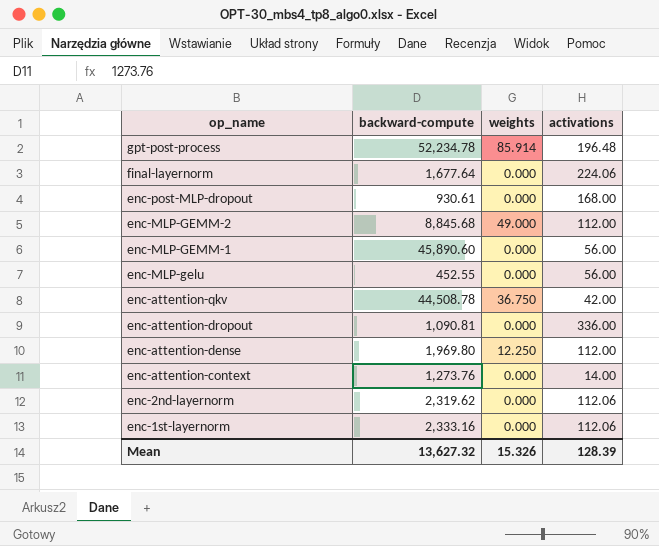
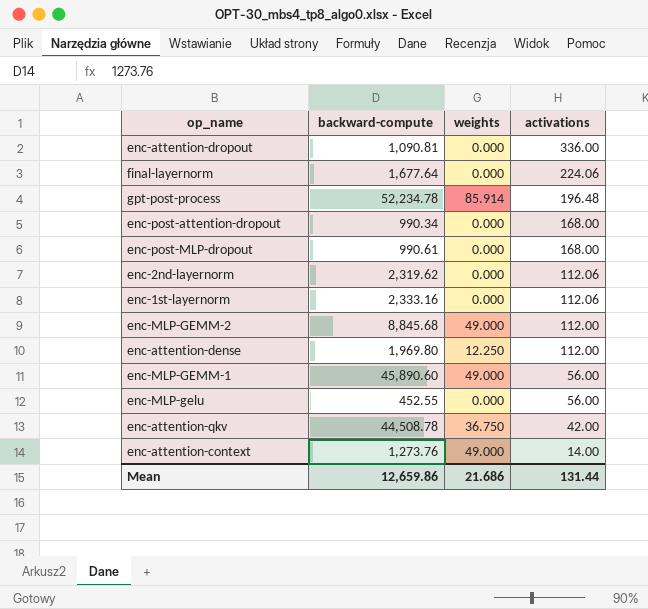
row order: op_name descending -> activations descending
row enc-post-attention-dropout: none -> 990.34 | 0.000 | 168.00
enc-post-MLP-dropout | backward-compute: 930.61 -> 990.61
enc-MLP-GEMM-1 | weights: 0.000 -> 49.000
enc-attention-context | weights: 0.000 -> 49.000
Mean | backward-compute: 13,627.32 -> 12,659.86
Mean | weights: 15.326 -> 21.686
Mean | activations: 128.39 -> 131.44

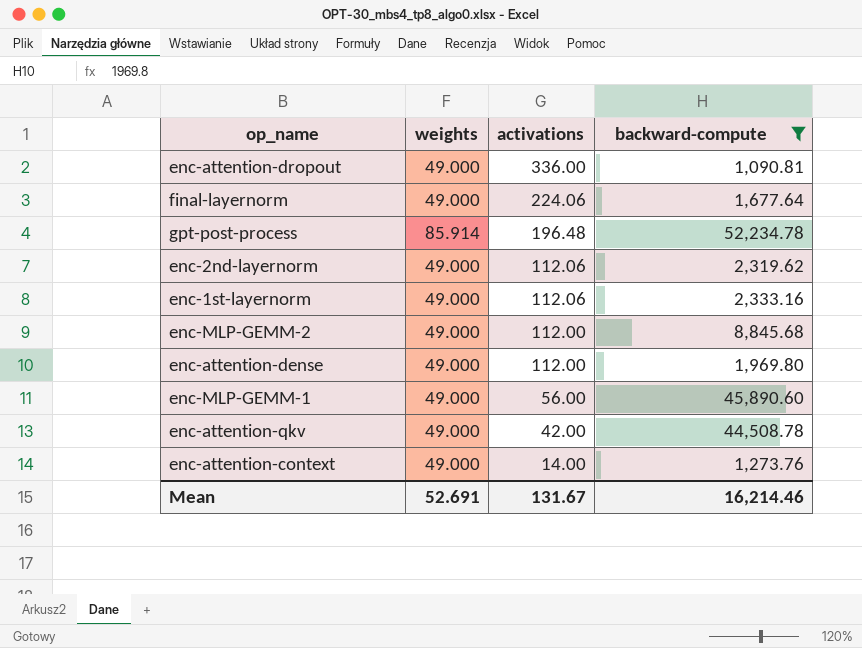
filter: none -> backward-compute >= 1,090.81
column backward-compute | position: 2 -> 4
enc-attention-dropout | weights: 0.000 -> 49.000
final-layernorm | weights: 0.000 -> 49.000
enc-2nd-layernorm | weights: 0.000 -> 49.000
enc-1st-layernorm | weights: 0.000 -> 49.000
enc-attention-dense | weights: 12.250 -> 49.000
enc-attention-qkv | weights: 36.750 -> 49.000
Mean | weights: 21.686 -> 52.691
Mean | activations: 131.44 -> 131.67
Mean | backward-compute: 12,659.86 -> 16,214.46

